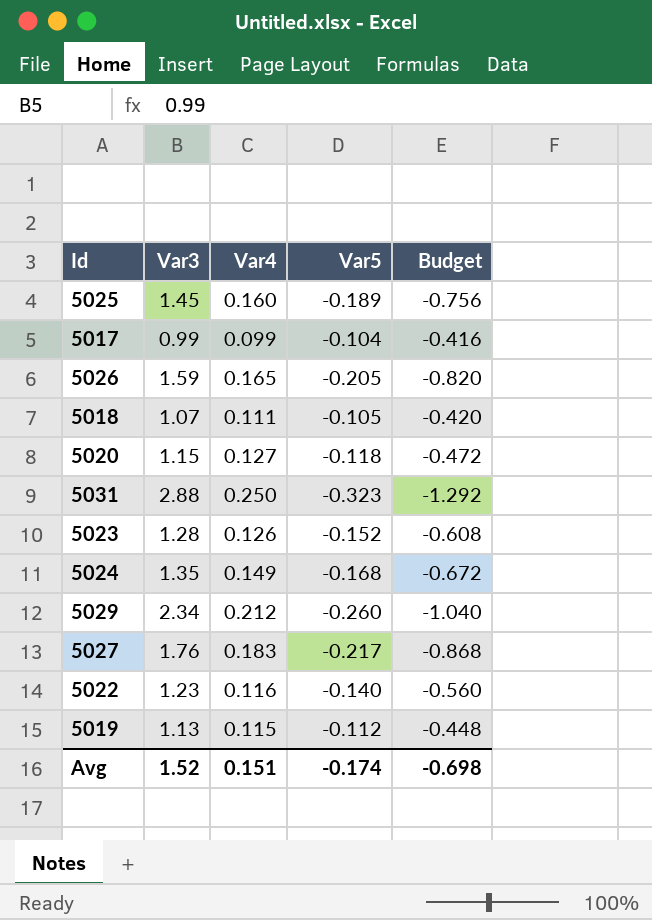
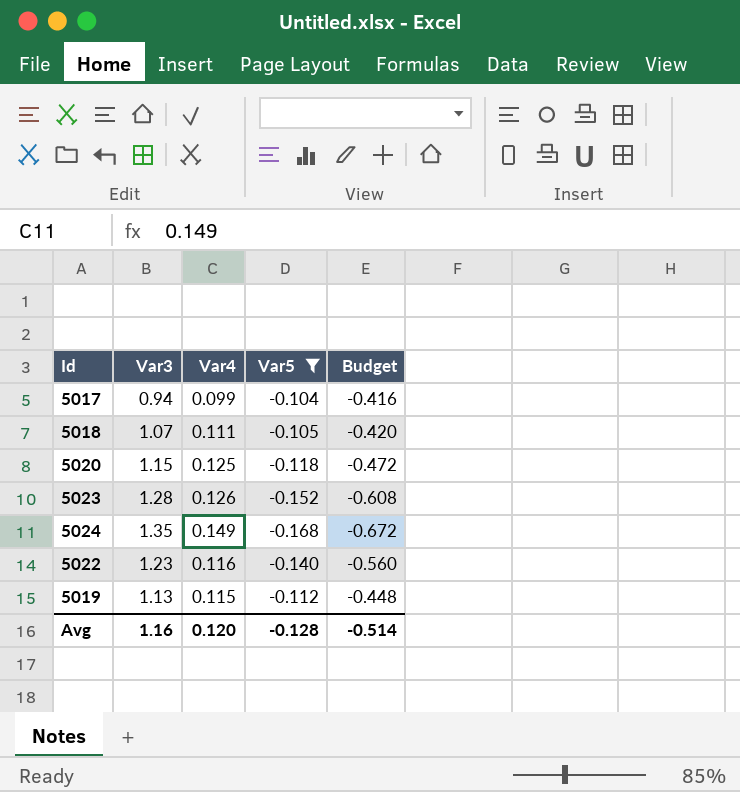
filter: none -> Var5 >= -0.168
5017 | Var3: 0.99 -> 0.94
5020 | Var4: 0.127 -> 0.125
Avg | Var3: 1.52 -> 1.16
Avg | Var4: 0.151 -> 0.120
Avg | Var5: -0.174 -> -0.128
Avg | Budget: -0.698 -> -0.514

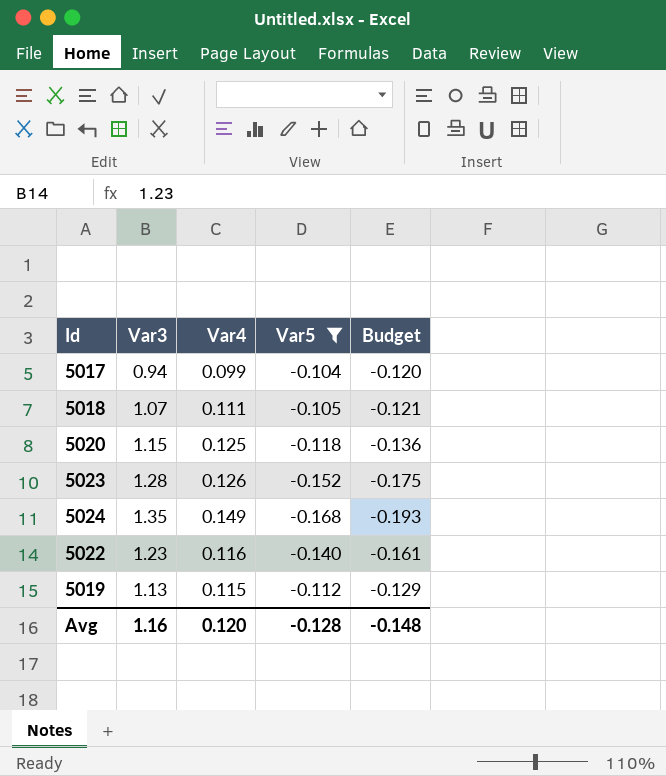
column Budget | formula: [Var5] * 4 -> [Var5] * 1.15
Avg | Budget: -0.514 -> -0.148

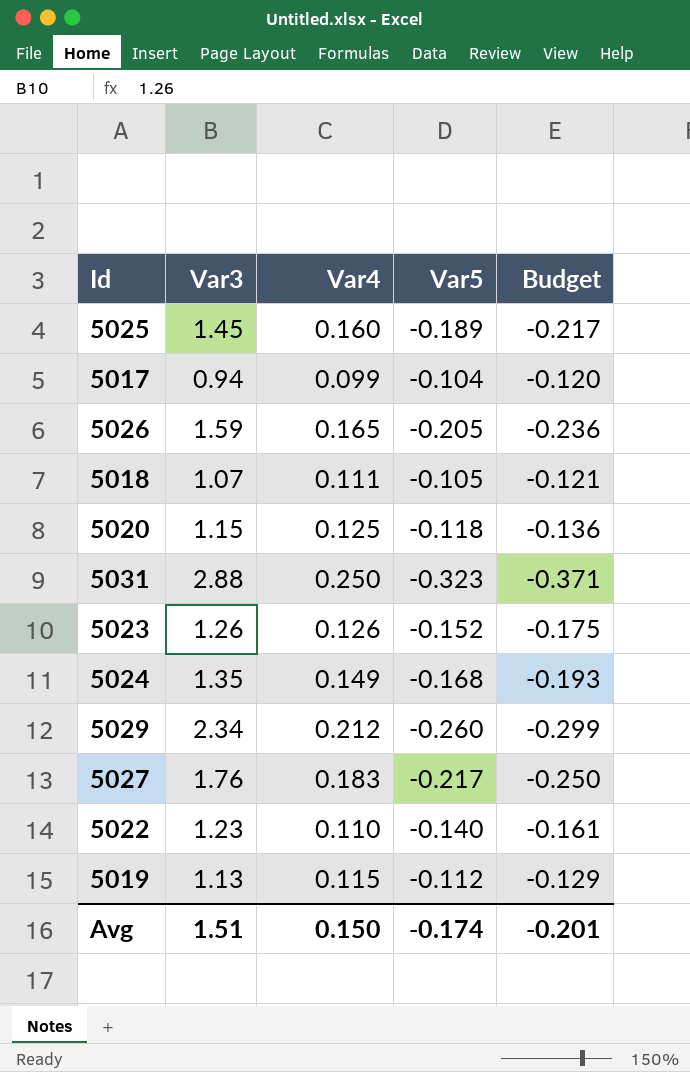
filter: Var5 >= -0.168 -> none
5023 | Var3: 1.28 -> 1.26
5022 | Var4: 0.116 -> 0.110
Avg | Var3: 1.16 -> 1.51
Avg | Var4: 0.120 -> 0.150
Avg | Var5: -0.128 -> -0.174
Avg | Budget: -0.148 -> -0.201

